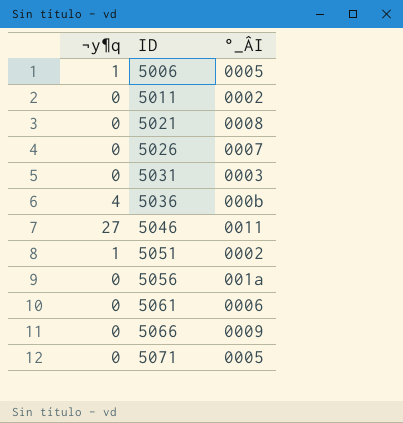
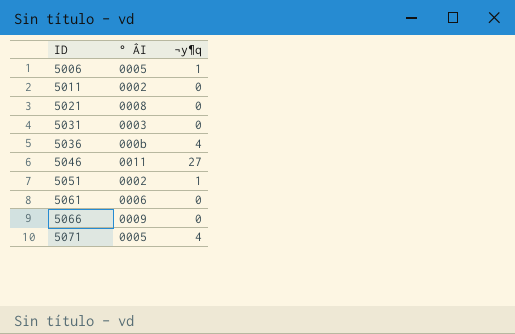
column name: °_ÂI -> ° ÂI
column ¬y¶q | position: 1 -> 3
row 5026: 0 | 0007 -> none
row 5056: 0 | 001a -> none
5071 | ¬y¶q: 0 -> 4

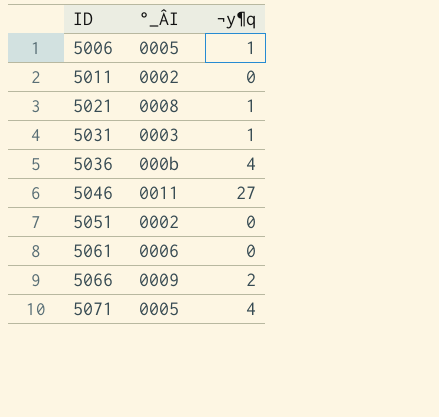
column name: ° ÂI -> °_ÂI
5021 | ¬y¶q: 0 -> 1
5031 | ¬y¶q: 0 -> 1
5051 | ¬y¶q: 1 -> 0
5066 | ¬y¶q: 0 -> 2

